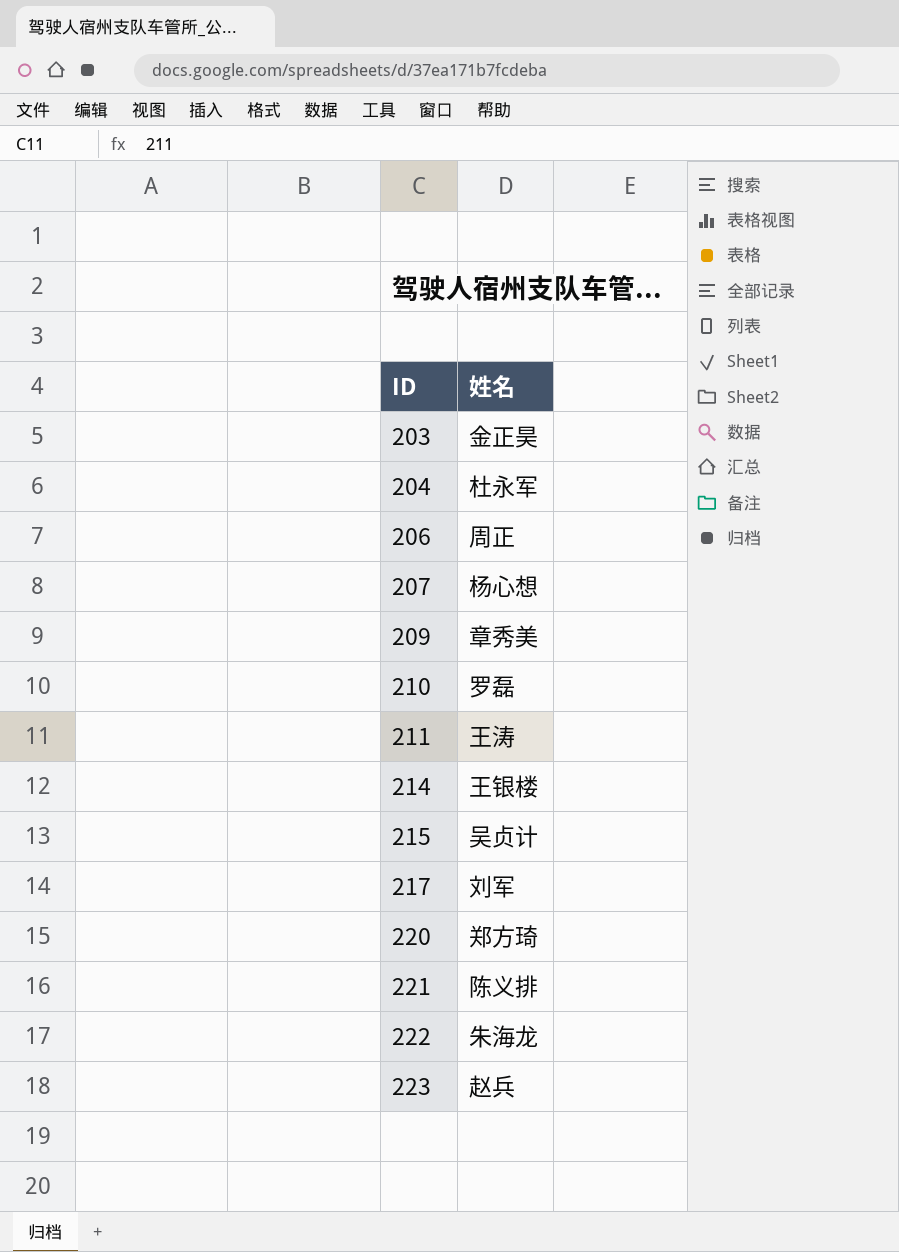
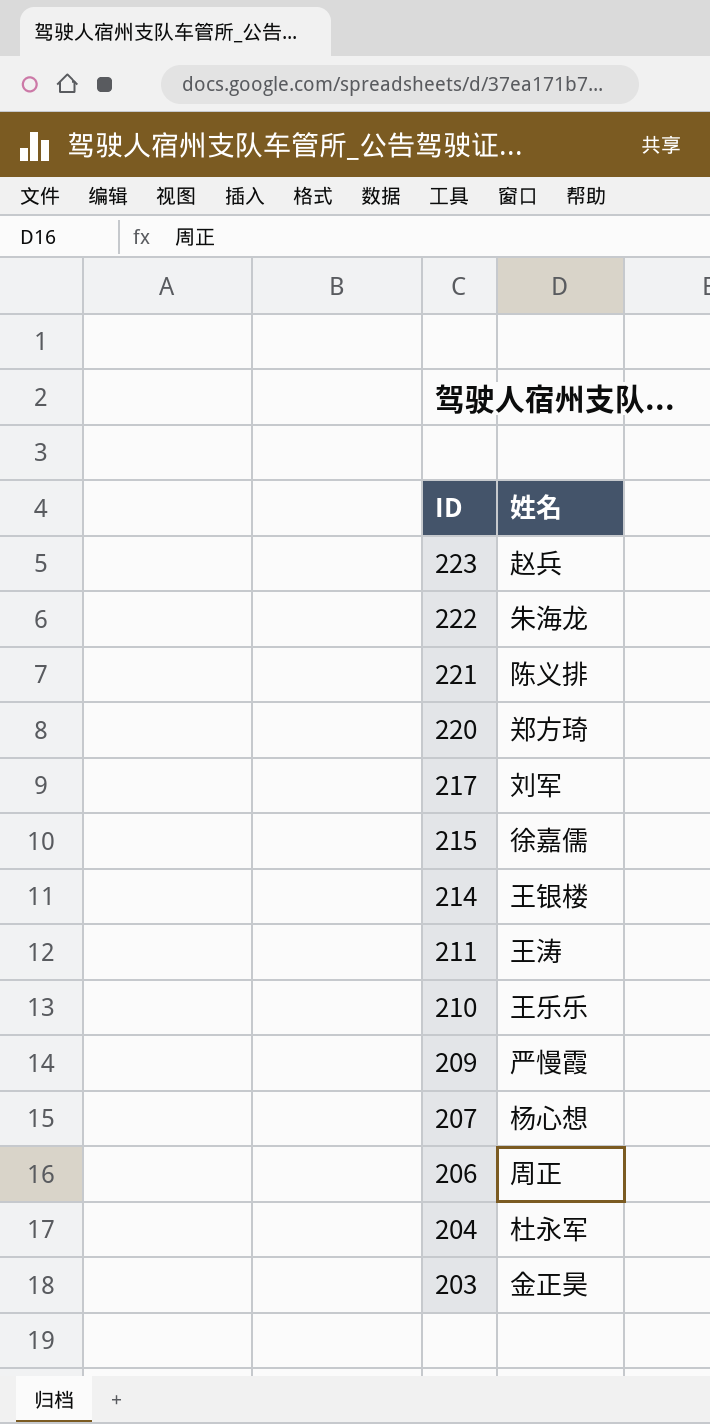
row order: ID ascending -> ID descending
215 | 姓名: 吴贞计 -> 徐嘉儒
210 | 姓名: 罗磊 -> 王乐乐
209 | 姓名: 章秀美 -> 严慢霞

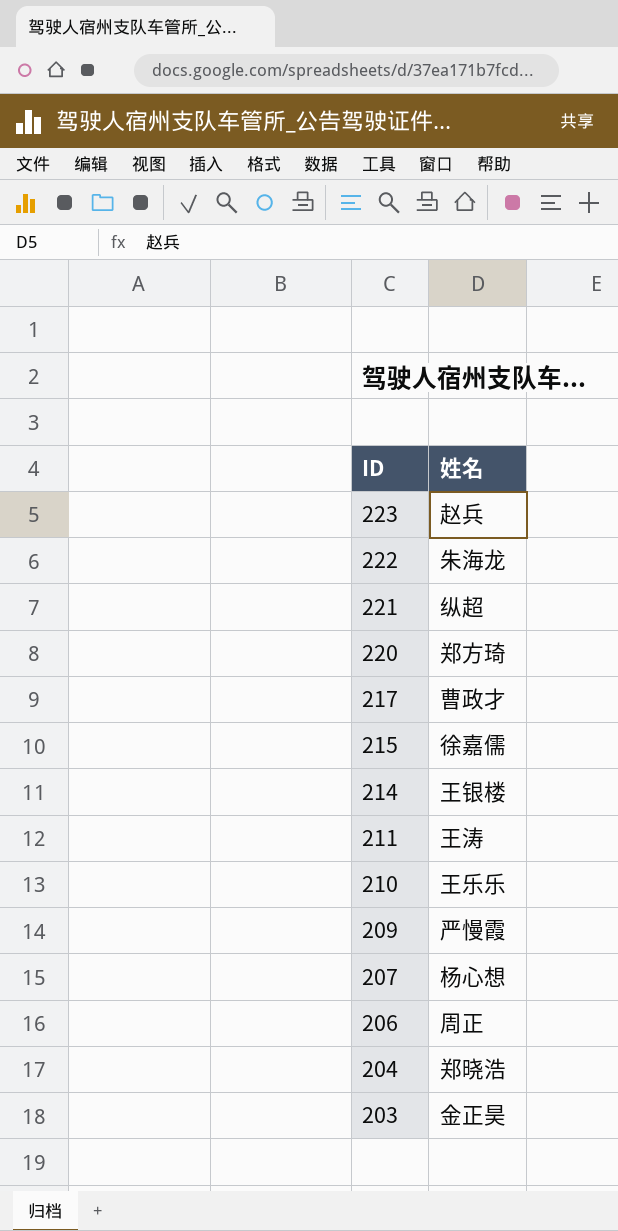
221 | 姓名: 陈义排 -> 纵超
217 | 姓名: 刘军 -> 曹政才
204 | 姓名: 杜永军 -> 郑晓浩

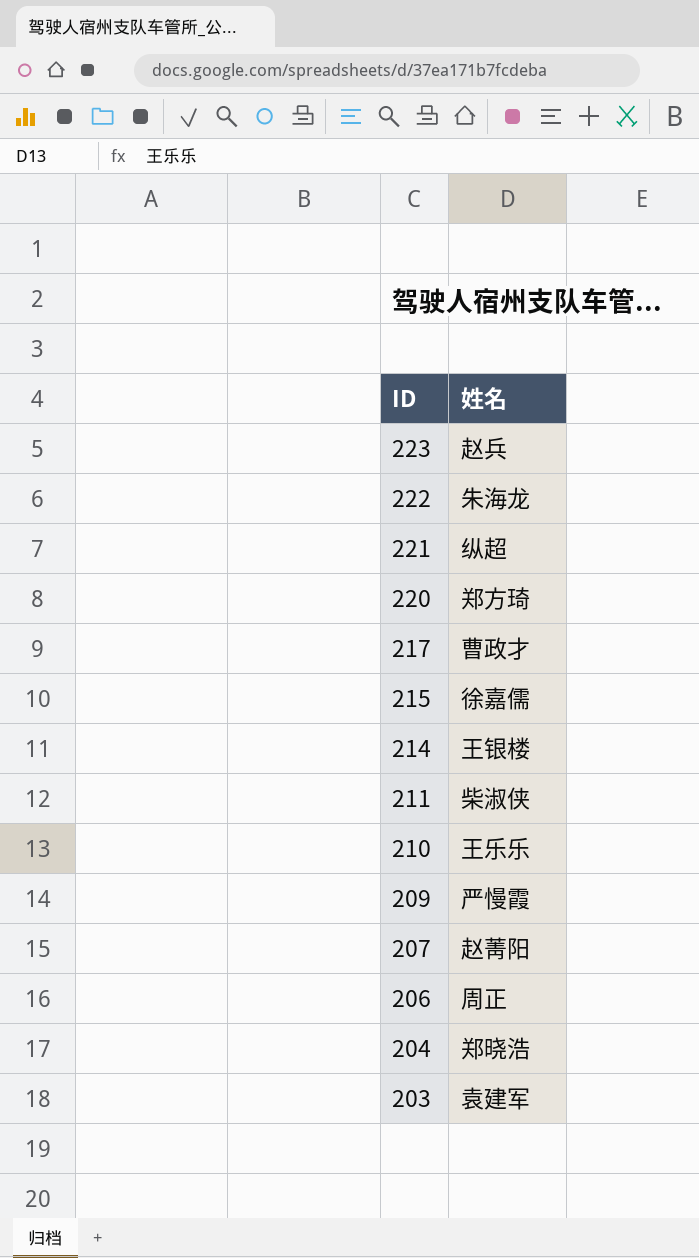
211 | 姓名: 王涛 -> 柴淑侠
207 | 姓名: 杨心想 -> 赵菁阳
203 | 姓名: 金正昊 -> 袁建军

